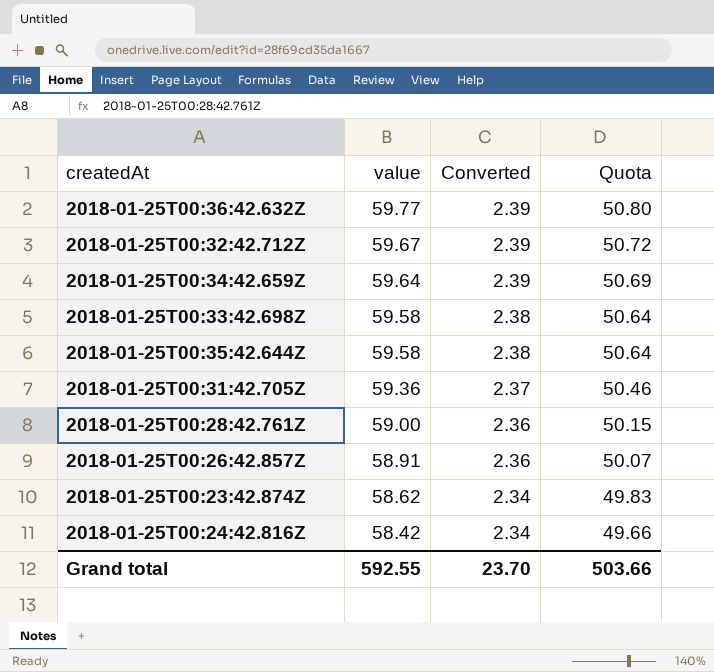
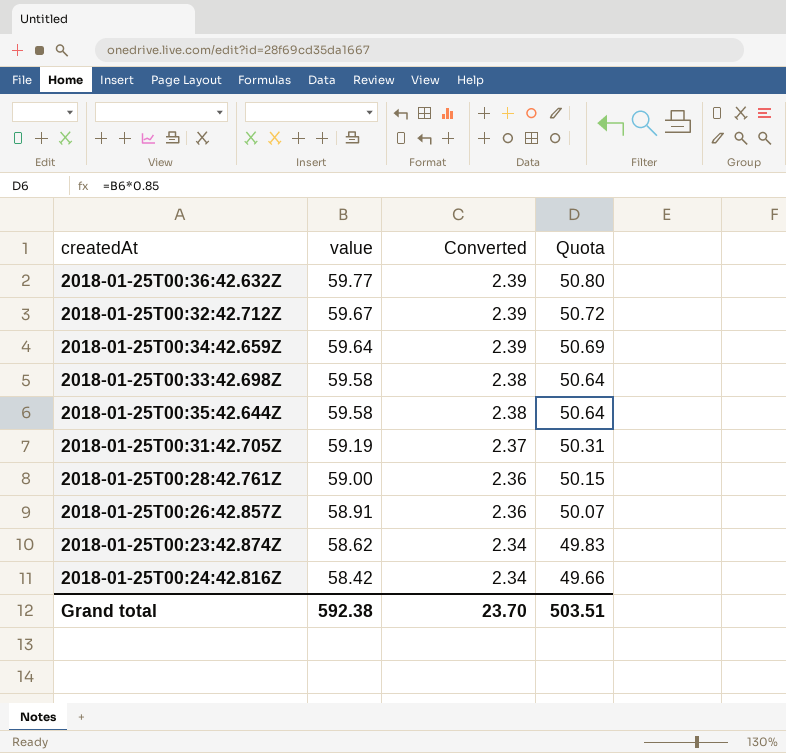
2018-01-25T00:31:42.705Z | value: 59.36 -> 59.19
2018-01-25T00:31:42.705Z | Quota: 50.46 -> 50.31
Grand total | value: 592.55 -> 592.38
Grand total | Quota: 503.66 -> 503.51

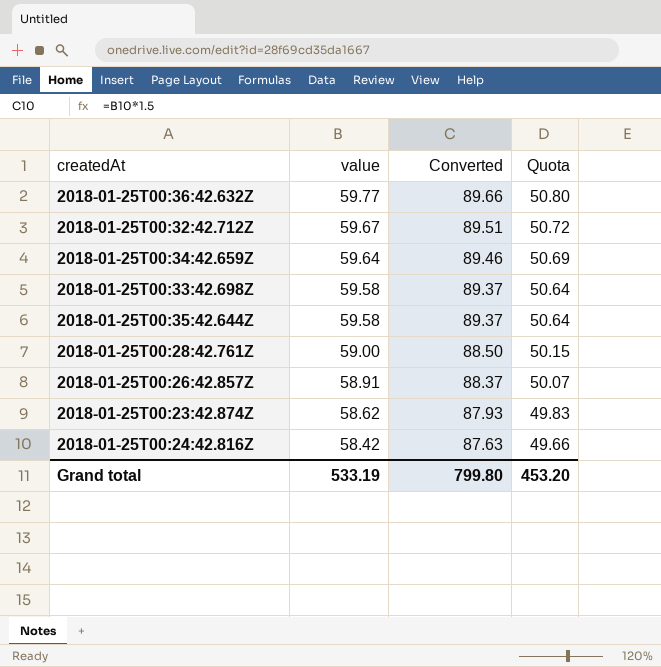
column Converted | formula: [value] * 0.04 -> [value] * 1.5
row 2018-01-25T00:31:42.705Z: 59.19 | 2.37 | 50.31 -> none
Grand total | value: 592.38 -> 533.19
Grand total | Converted: 23.70 -> 799.80
Grand total | Quota: 503.51 -> 453.20

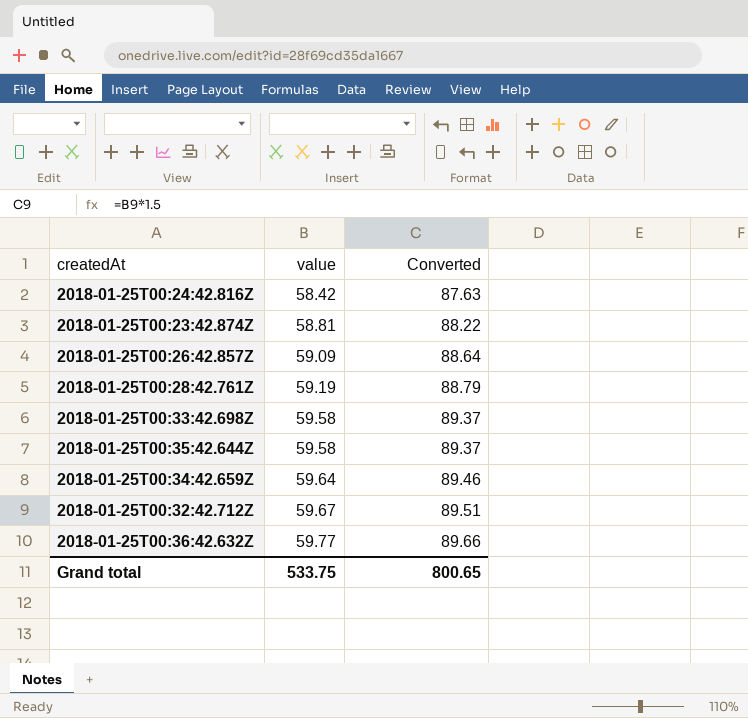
row order: value descending -> value ascending
column Quota | formula: [value] * 0.85 -> none
2018-01-25T00:23:42.874Z | value: 58.62 -> 58.81
2018-01-25T00:23:42.874Z | Converted: 87.93 -> 88.22
2018-01-25T00:26:42.857Z | value: 58.91 -> 59.09
2018-01-25T00:26:42.857Z | Converted: 88.37 -> 88.64
2018-01-25T00:28:42.761Z | value: 59.00 -> 59.19
2018-01-25T00:28:42.761Z | Converted: 88.50 -> 88.79
Grand total | value: 533.19 -> 533.75
Grand total | Converted: 799.80 -> 800.65

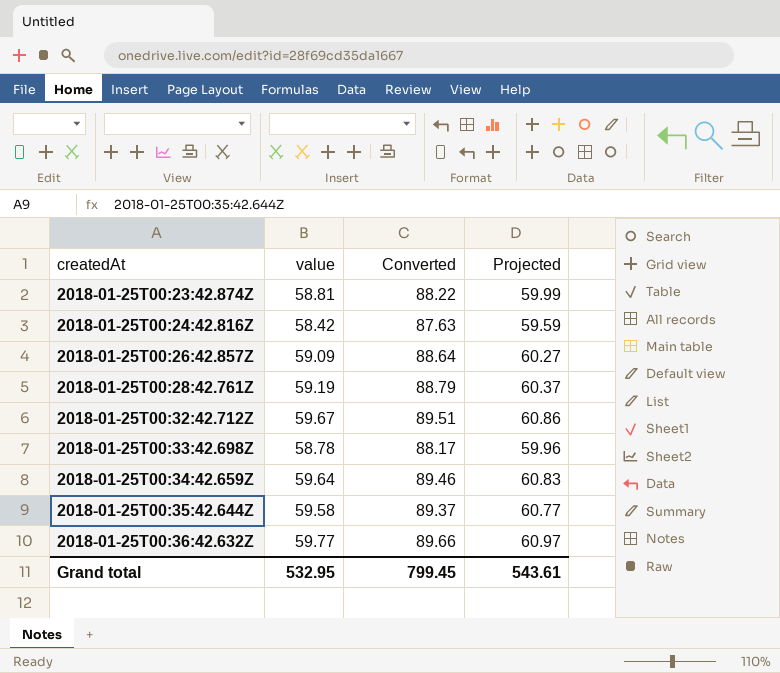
row order: value ascending -> createdAt ascending
column Projected | formula: none -> [value] * 1.02
2018-01-25T00:33:42.698Z | value: 59.58 -> 58.78
2018-01-25T00:33:42.698Z | Converted: 89.37 -> 88.17
Grand total | value: 533.75 -> 532.95
Grand total | Converted: 800.65 -> 799.45

